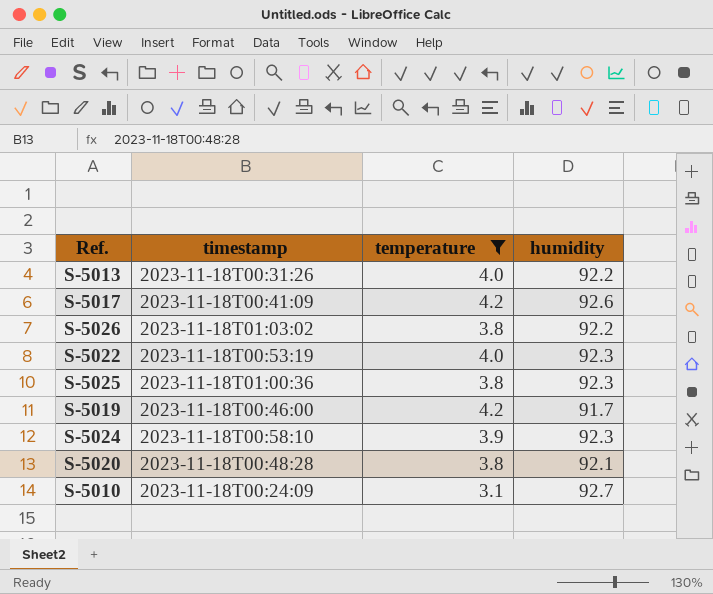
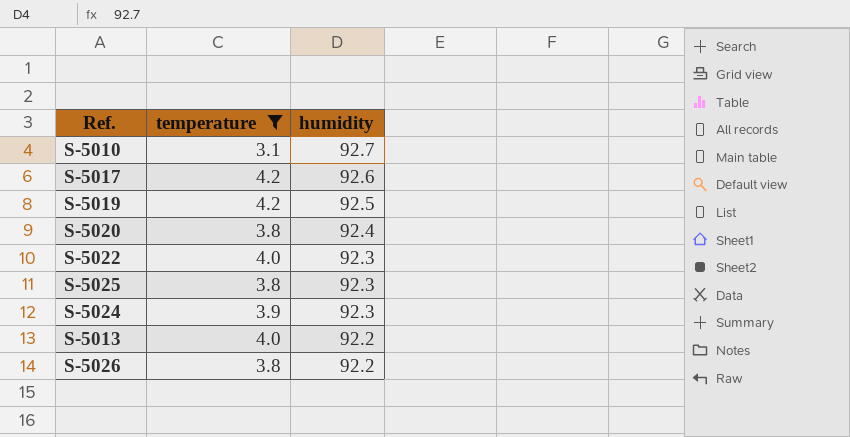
row order: none -> humidity descending
column timestamp | position: 2 -> none
S-5019 | humidity: 91.7 -> 92.5
S-5020 | humidity: 92.1 -> 92.4

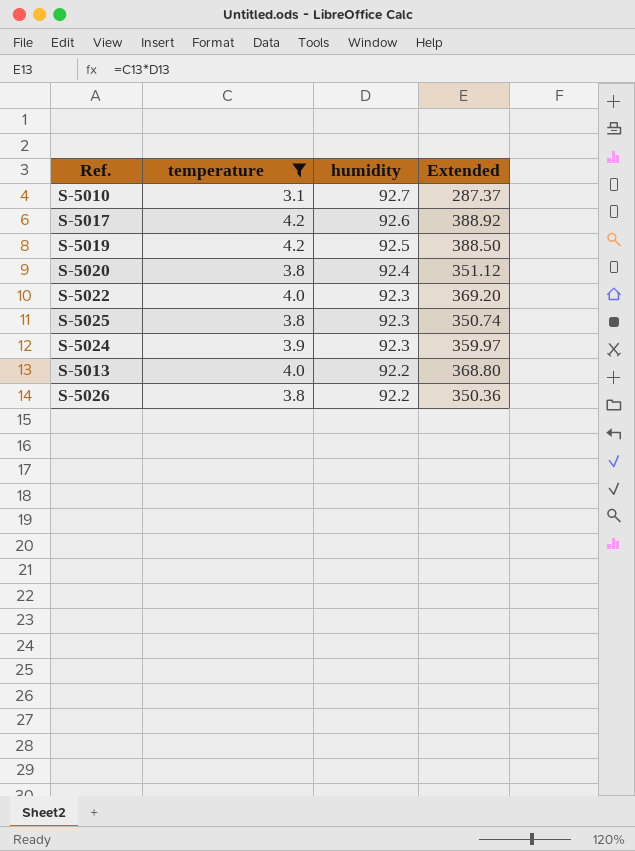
column Extended | formula: none -> [temperature] * [humidity]

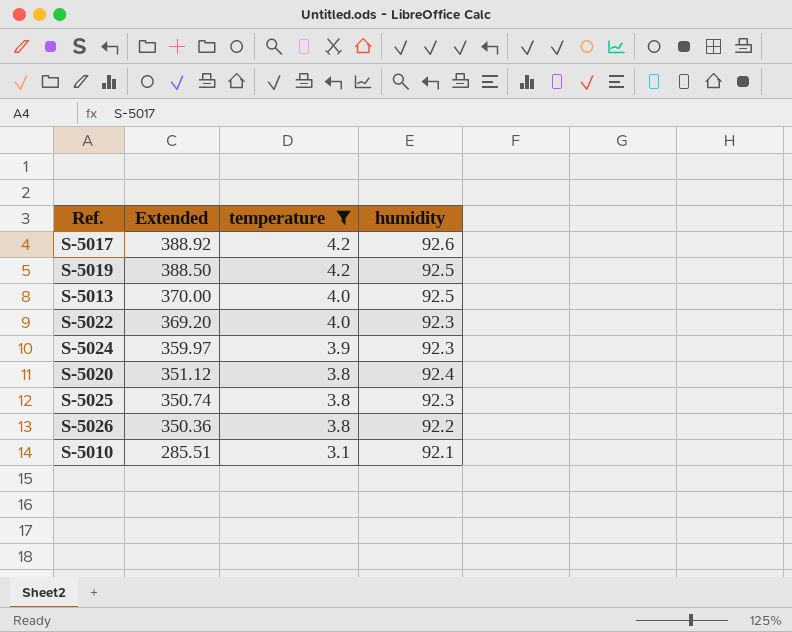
row order: humidity descending -> Extended descending
column Extended | position: 4 -> 2
S-5013 | Extended: 368.80 -> 370.00
S-5013 | humidity: 92.2 -> 92.5
S-5010 | Extended: 287.37 -> 285.51
S-5010 | humidity: 92.7 -> 92.1

